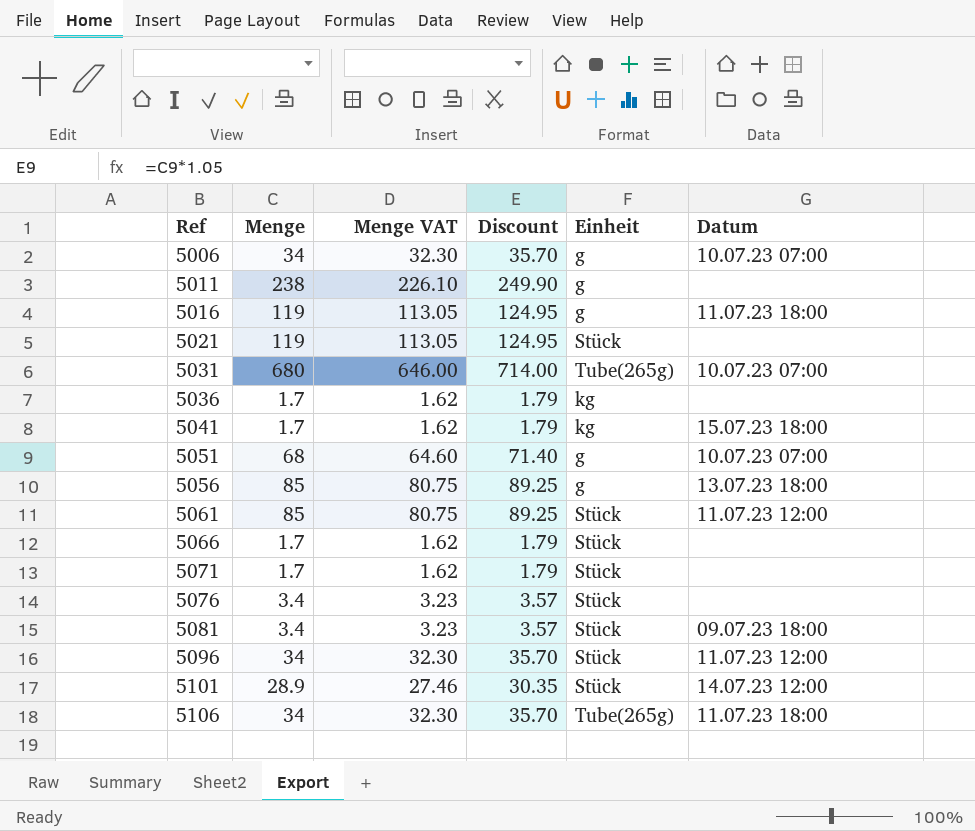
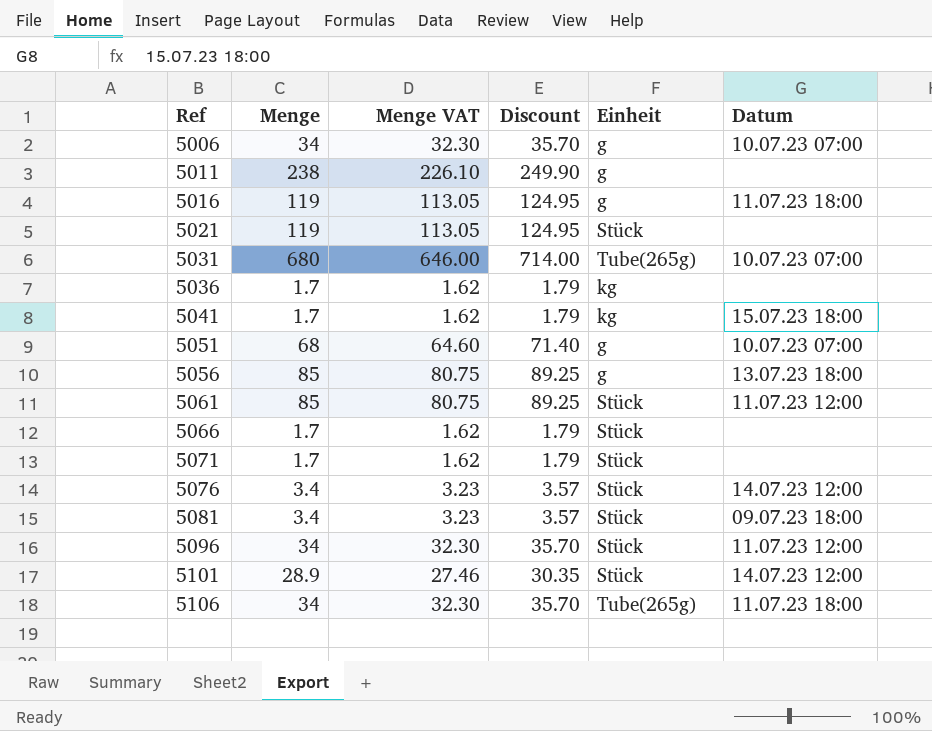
5076 | Datum: none -> 14.07.23 12:00

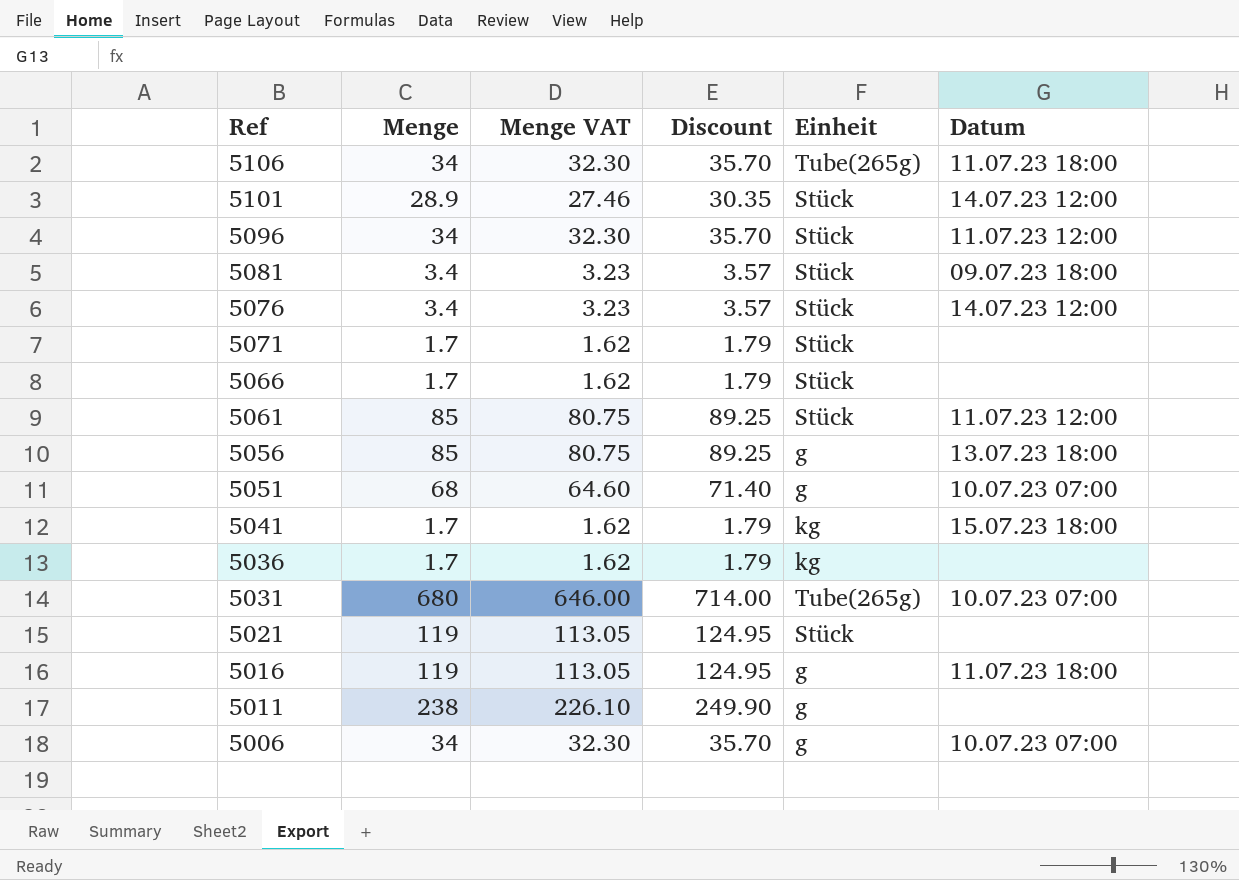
row order: Ref ascending -> Ref descending

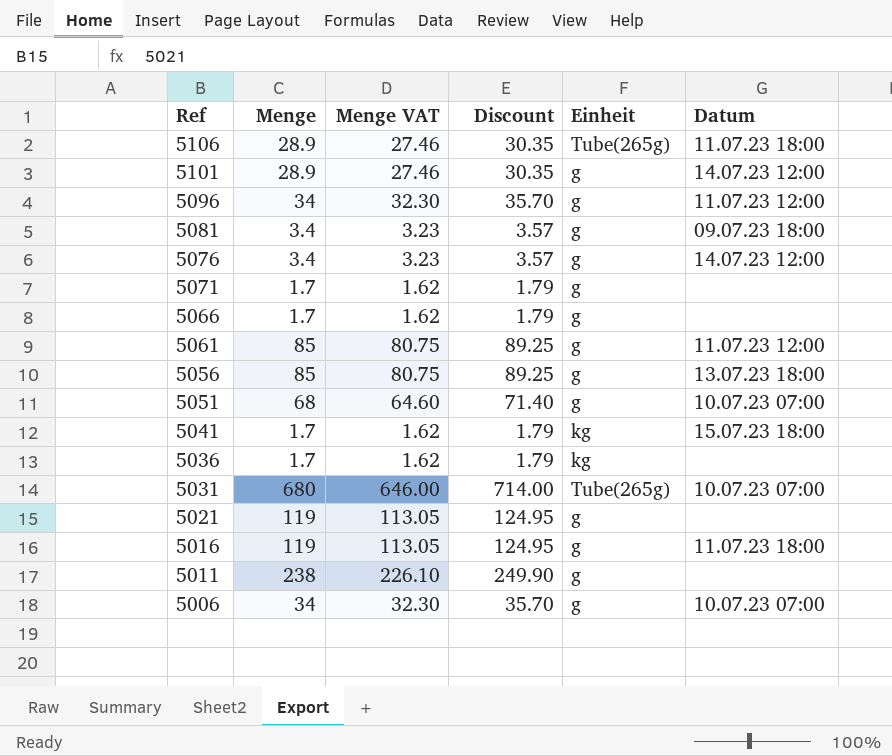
5106 | Menge: 34 -> 28.9
5106 | Menge VAT: 32.30 -> 27.46
5106 | Discount: 35.70 -> 30.35
5101 | Einheit: Stück -> g
5096 | Einheit: Stück -> g
5081 | Einheit: Stück -> g
5076 | Einheit: Stück -> g
5071 | Einheit: Stück -> g
5066 | Einheit: Stück -> g
5061 | Einheit: Stück -> g
5021 | Einheit: Stück -> g

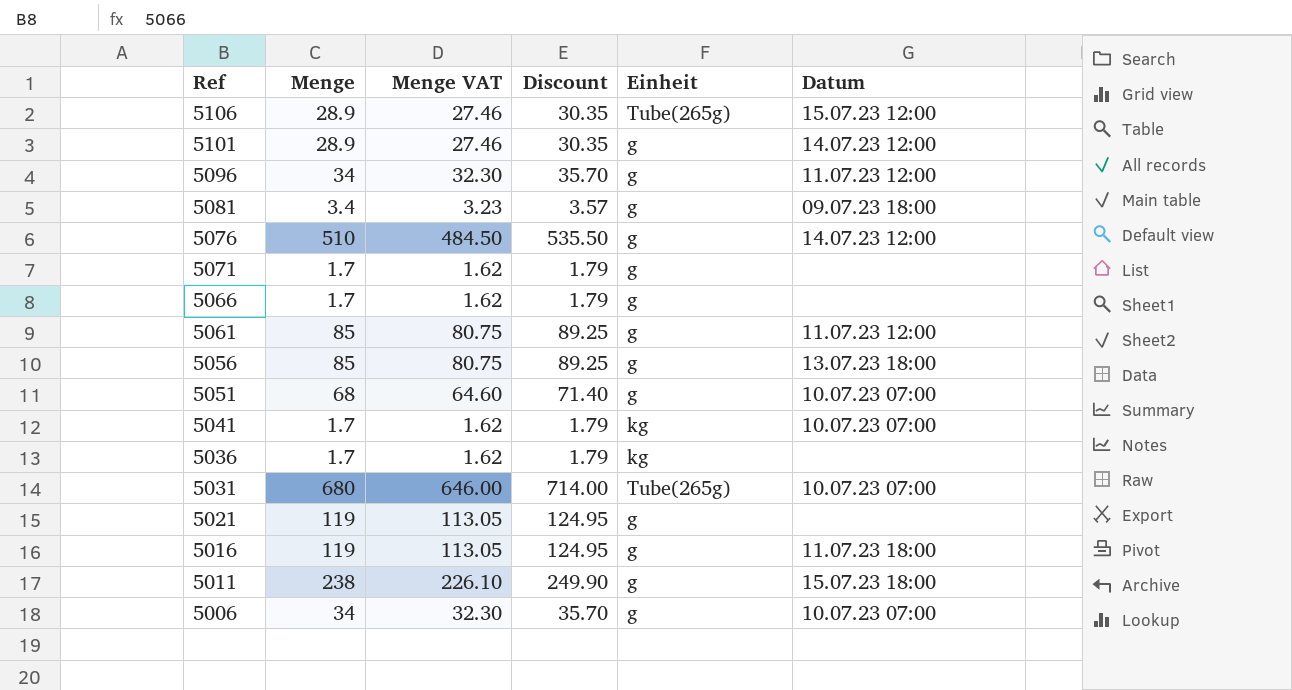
5106 | Datum: 11.07.23 18:00 -> 15.07.23 12:00
5076 | Menge: 3.4 -> 510
5076 | Menge VAT: 3.23 -> 484.50
5076 | Discount: 3.57 -> 535.50
5041 | Datum: 15.07.23 18:00 -> 10.07.23 07:00
5011 | Datum: none -> 15.07.23 18:00

